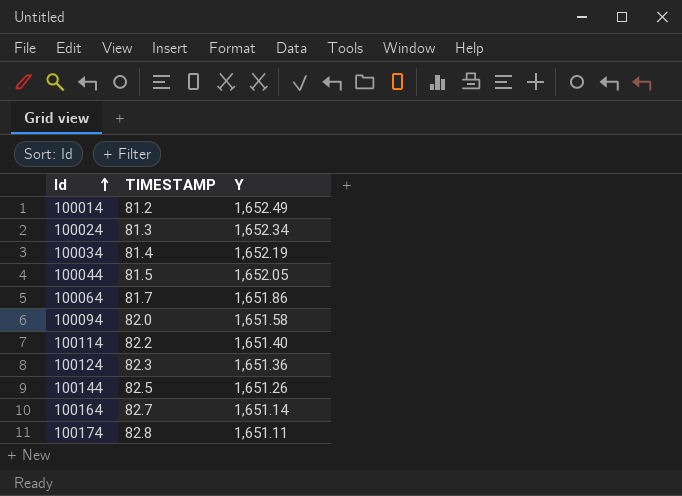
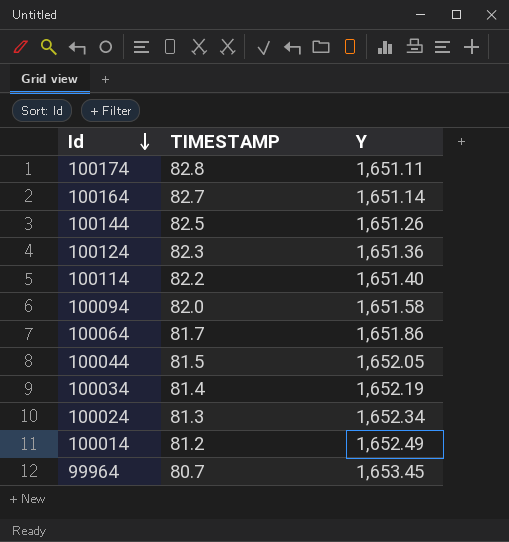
row order: Id ascending -> Id descending
row 99964: none -> 80.7 | 1,653.45

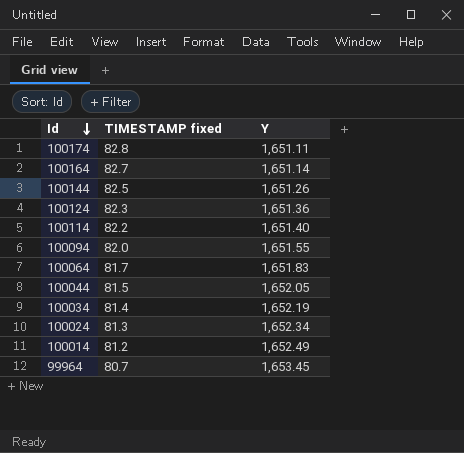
column name: TIMESTAMP -> TIMESTAMP fixed
100094 | Y: 1,651.58 -> 1,651.55
100064 | Y: 1,651.86 -> 1,651.83

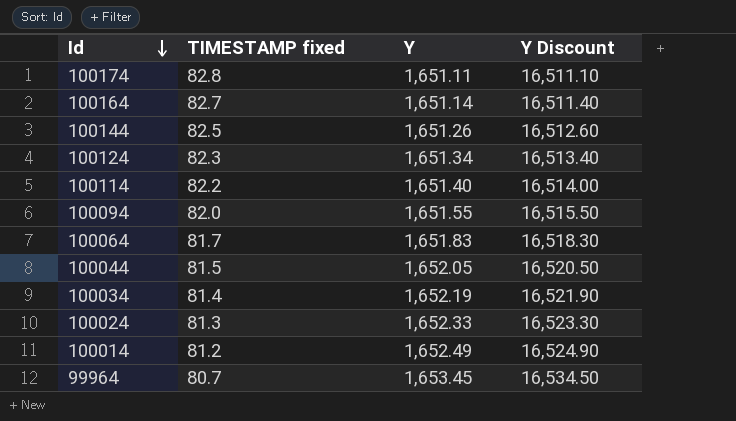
column Y Discount | formula: none -> [Y] * 10
100124 | Y: 1,651.36 -> 1,651.34
100024 | Y: 1,652.34 -> 1,652.33

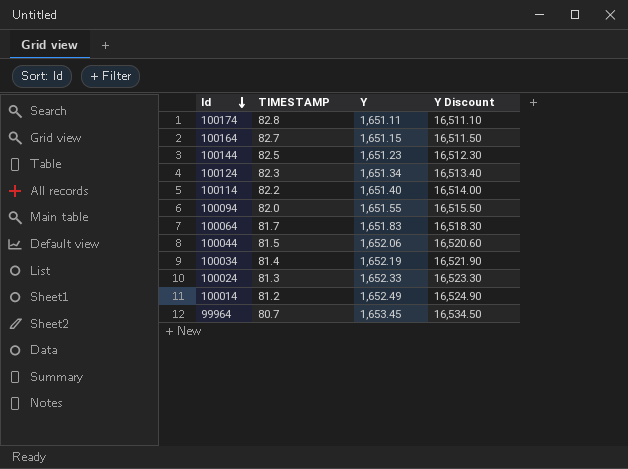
column name: TIMESTAMP fixed -> TIMESTAMP
100164 | Y: 1,651.14 -> 1,651.15
100164 | Y Discount: 16,511.40 -> 16,511.50
100144 | Y: 1,651.26 -> 1,651.23
100144 | Y Discount: 16,512.60 -> 16,512.30
100044 | Y: 1,652.05 -> 1,652.06
100044 | Y Discount: 16,520.50 -> 16,520.60

